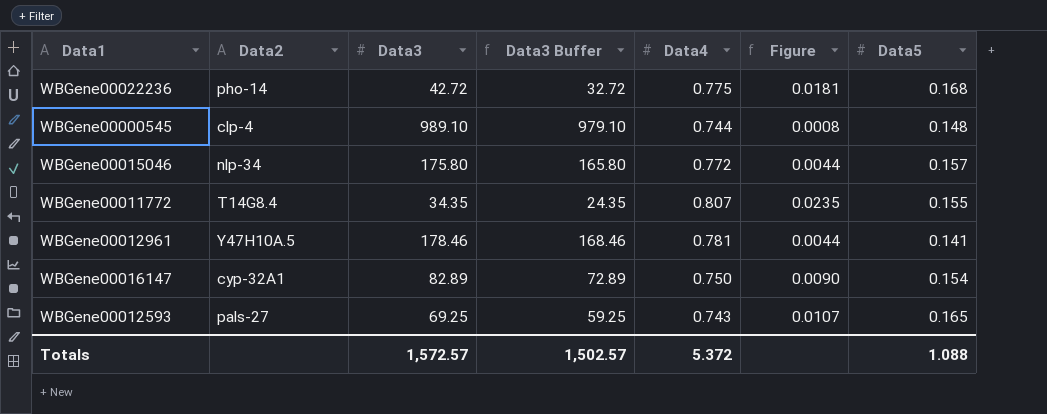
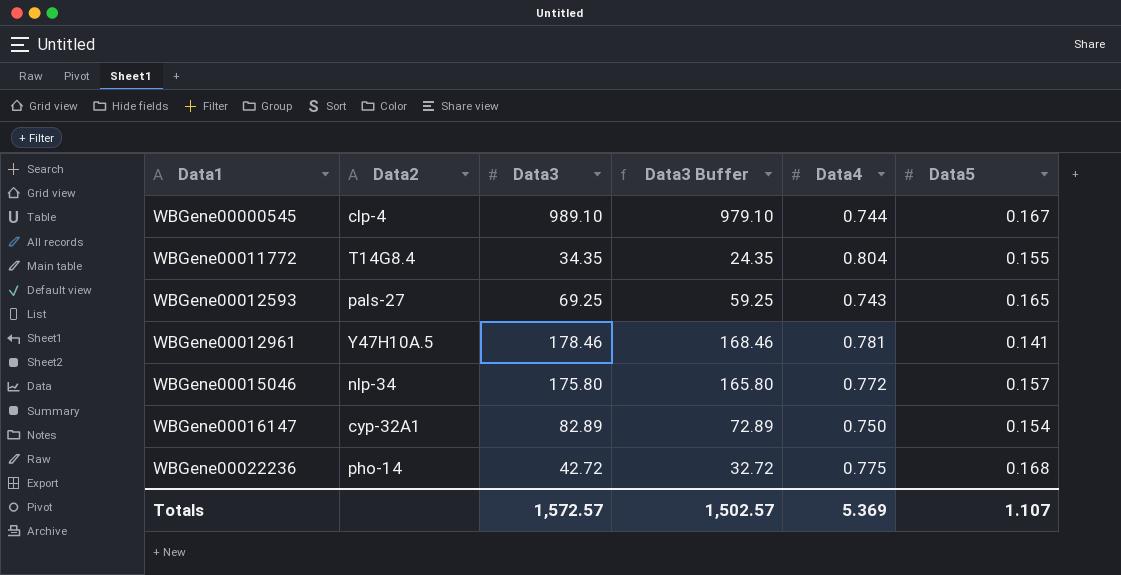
row order: none -> Data1 ascending
column Figure | formula: [Data4] / [Data3] -> none
WBGene00000545 | Data5: 0.148 -> 0.167
WBGene00011772 | Data4: 0.807 -> 0.804
Totals | Data4: 5.372 -> 5.369
Totals | Data5: 1.088 -> 1.107

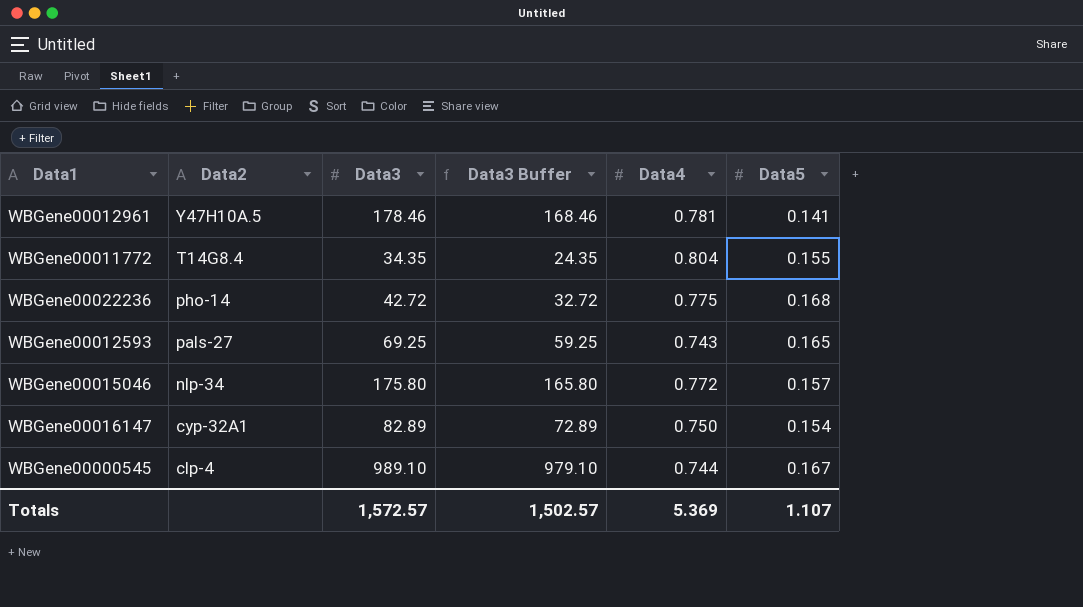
row order: Data1 ascending -> Data2 descending

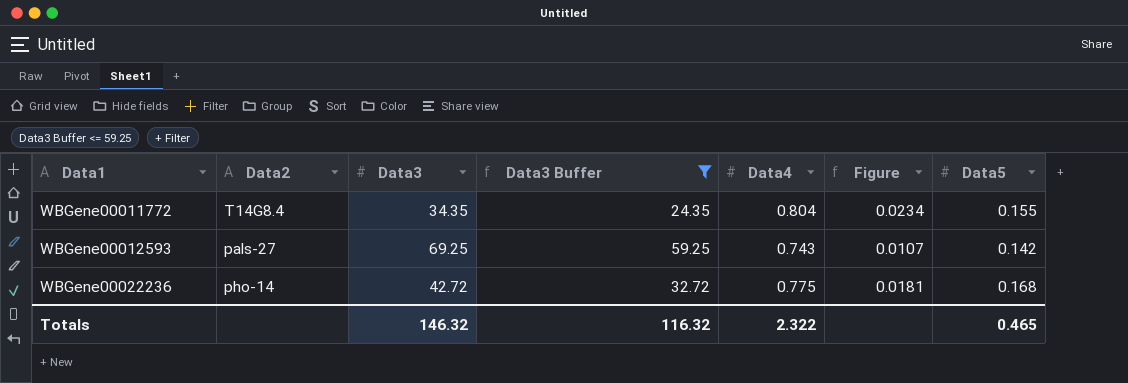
filter: none -> Data3 Buffer <= 59.25
row order: Data2 descending -> Data1 ascending
column Figure | formula: none -> [Data4] / [Data3]
WBGene00012593 | Data5: 0.165 -> 0.142
Totals | Data3: 1,572.57 -> 146.32
Totals | Data3 Buffer: 1,502.57 -> 116.32
Totals | Data4: 5.369 -> 2.322
Totals | Data5: 1.107 -> 0.465

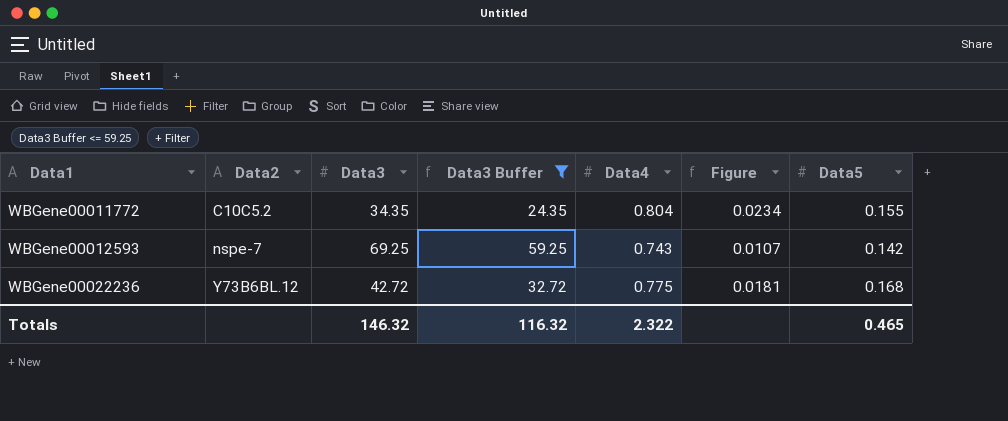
WBGene00011772 | Data2: T14G8.4 -> C10C5.2
WBGene00012593 | Data2: pals-27 -> nspe-7
WBGene00022236 | Data2: pho-14 -> Y73B6BL.12

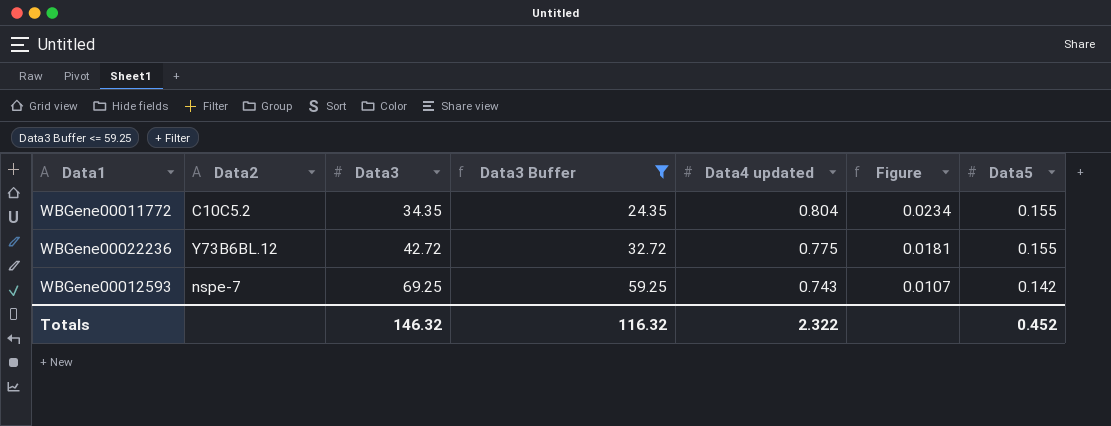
row order: Data1 ascending -> Data3 ascending
column name: Data4 -> Data4 updated
WBGene00022236 | Data5: 0.168 -> 0.155
Totals | Data5: 0.465 -> 0.452

